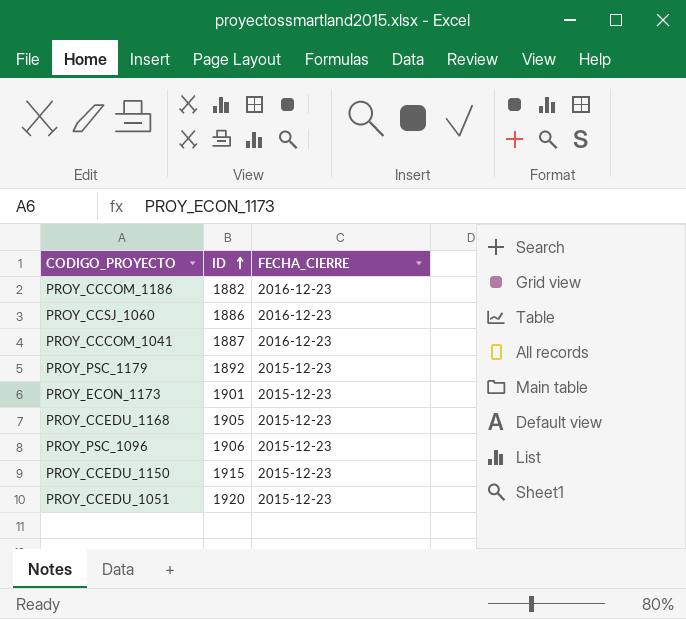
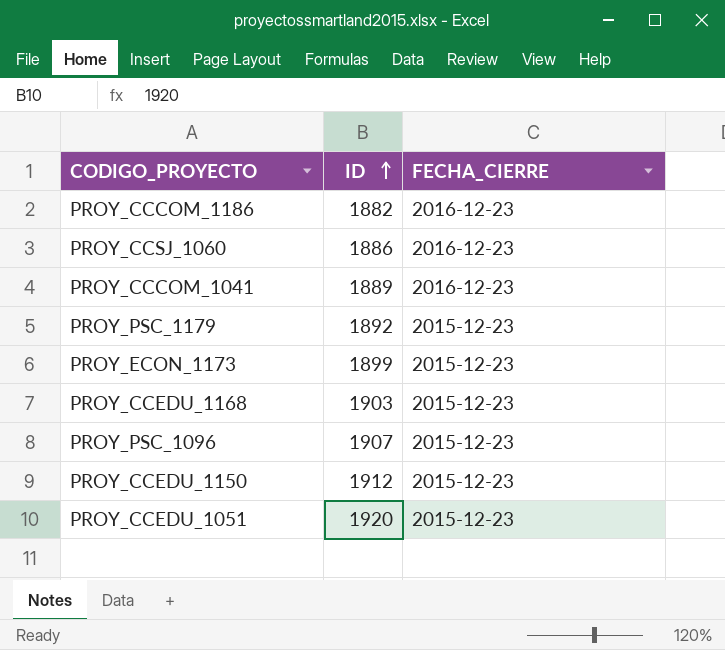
PROY_CCCOM_1041 | ID: 1887 -> 1889
PROY_ECON_1173 | ID: 1901 -> 1899
PROY_CCEDU_1168 | ID: 1905 -> 1903
PROY_PSC_1096 | ID: 1906 -> 1907
PROY_CCEDU_1150 | ID: 1915 -> 1912

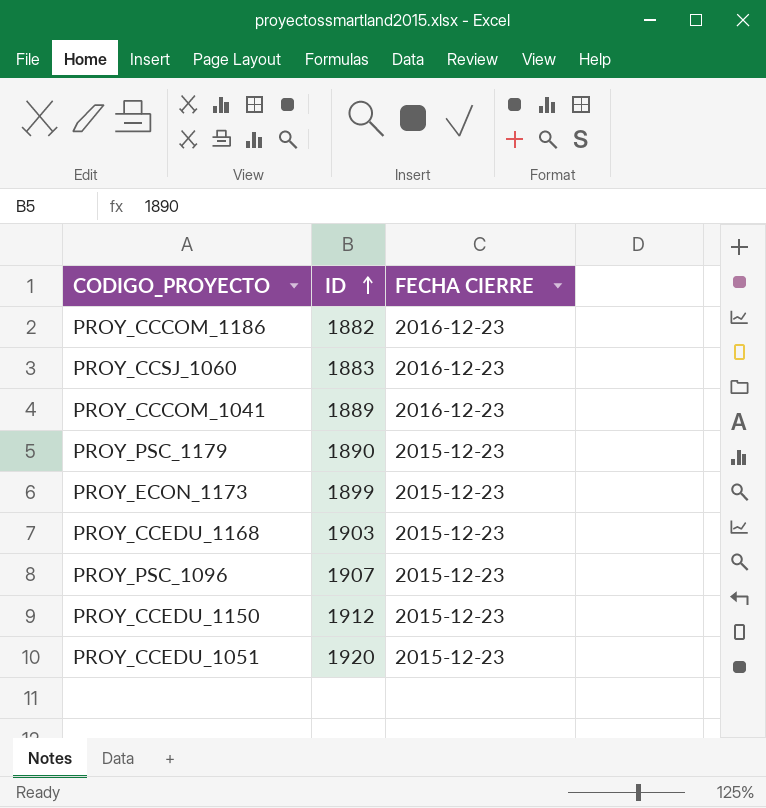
column name: FECHA_CIERRE -> FECHA CIERRE
PROY_CCSJ_1060 | ID: 1886 -> 1883
PROY_PSC_1179 | ID: 1892 -> 1890

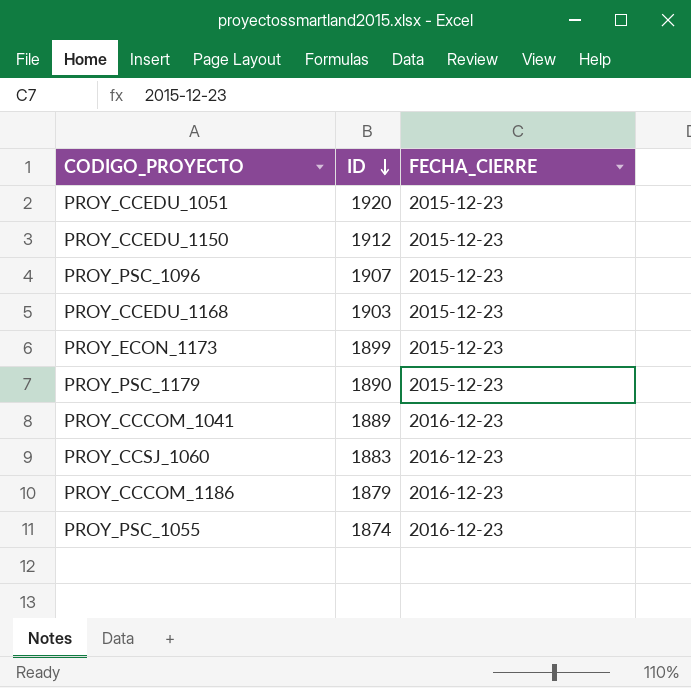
row order: ID ascending -> ID descending
column name: FECHA CIERRE -> FECHA_CIERRE
PROY_CCCOM_1186 | ID: 1882 -> 1879
row PROY_PSC_1055: none -> 1874 | 2016-12-23

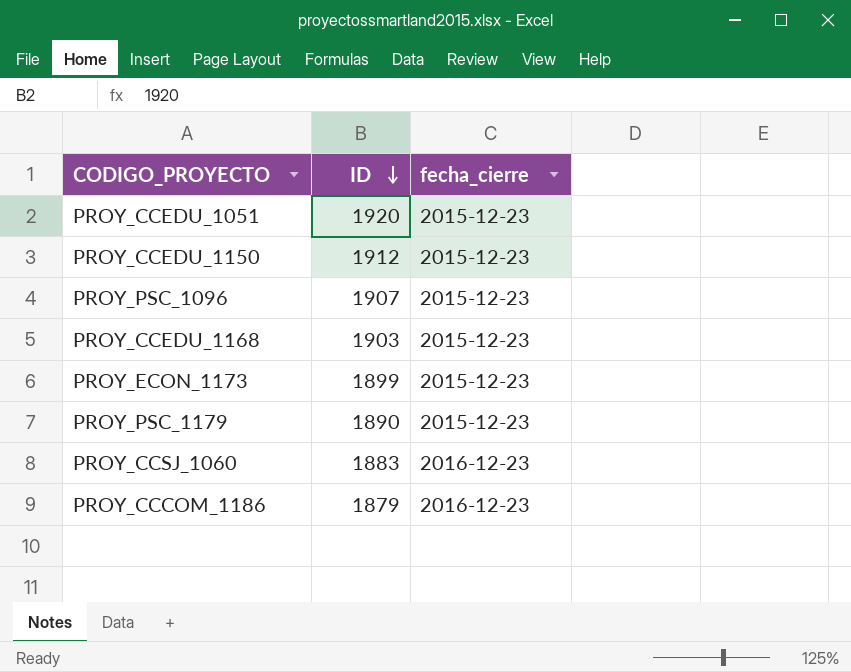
column name: FECHA_CIERRE -> fecha_cierre
row PROY_CCCOM_1041: 1889 | 2016-12-23 -> none
row PROY_PSC_1055: 1874 | 2016-12-23 -> none

